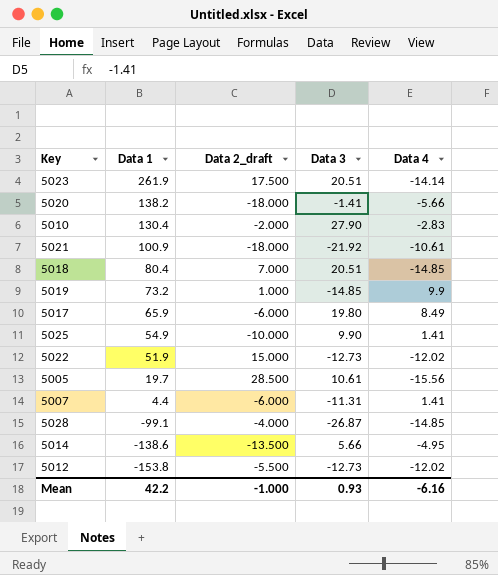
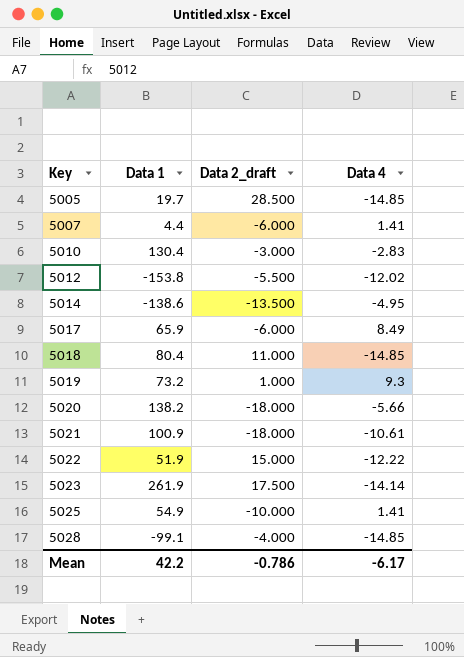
row order: Data 1 descending -> Key ascending
column Data 3 | position: 4 -> none
5005 | Data 4: -15.56 -> -14.85
5010 | Data 2_draft: -2.000 -> -3.000
5018 | Data 2_draft: 7.000 -> 11.000
5019 | Data 4: 9.9 -> 9.3
5022 | Data 4: -12.02 -> -12.22
Mean | Data 2_draft: -1.000 -> -0.786
Mean | Data 4: -6.16 -> -6.17

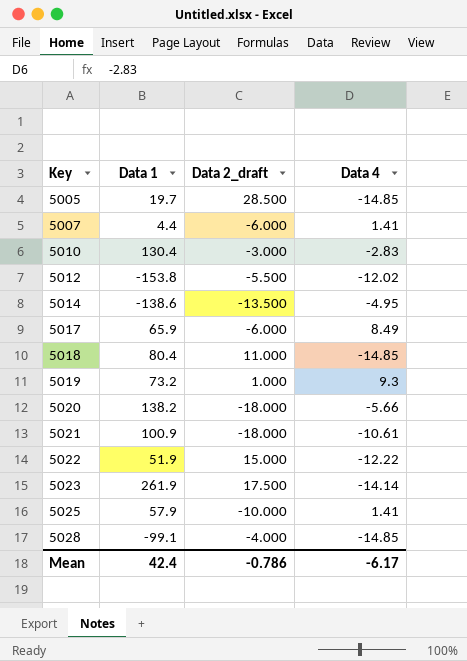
5025 | Data 1: 54.9 -> 57.9
Mean | Data 1: 42.2 -> 42.4

